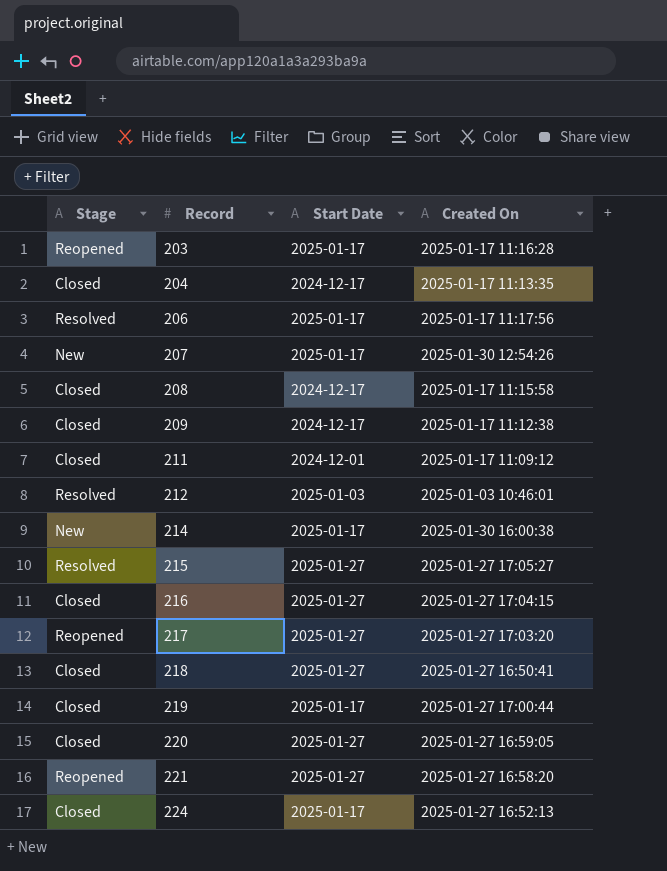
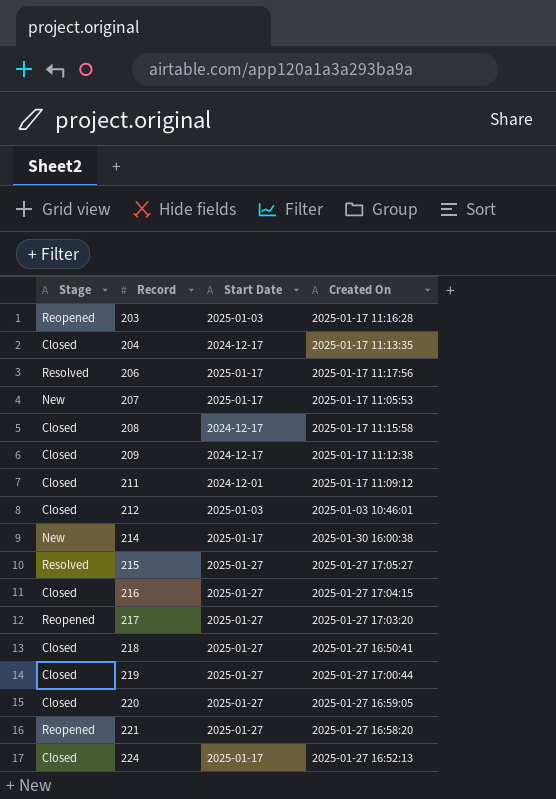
203 | Start Date: 2025-01-17 -> 2025-01-03
207 | Created On: 2025-01-30 12:54:26 -> 2025-01-17 11:05:53
212 | Stage: Resolved -> Closed
219 | Start Date: 2025-01-17 -> 2025-01-27

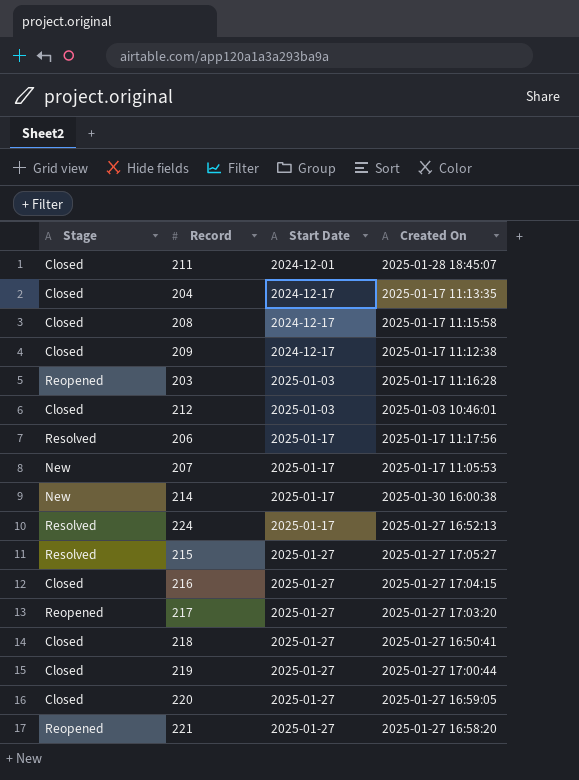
row order: Record ascending -> Start Date ascending
211 | Created On: 2025-01-17 11:09:12 -> 2025-01-28 18:45:07
224 | Stage: Closed -> Resolved

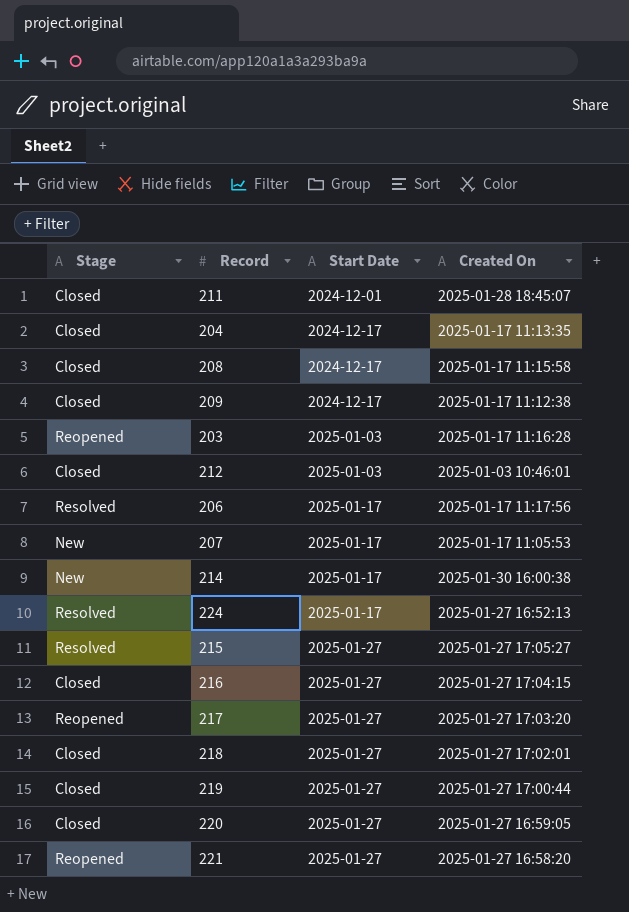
218 | Created On: 2025-01-27 16:50:41 -> 2025-01-27 17:02:01

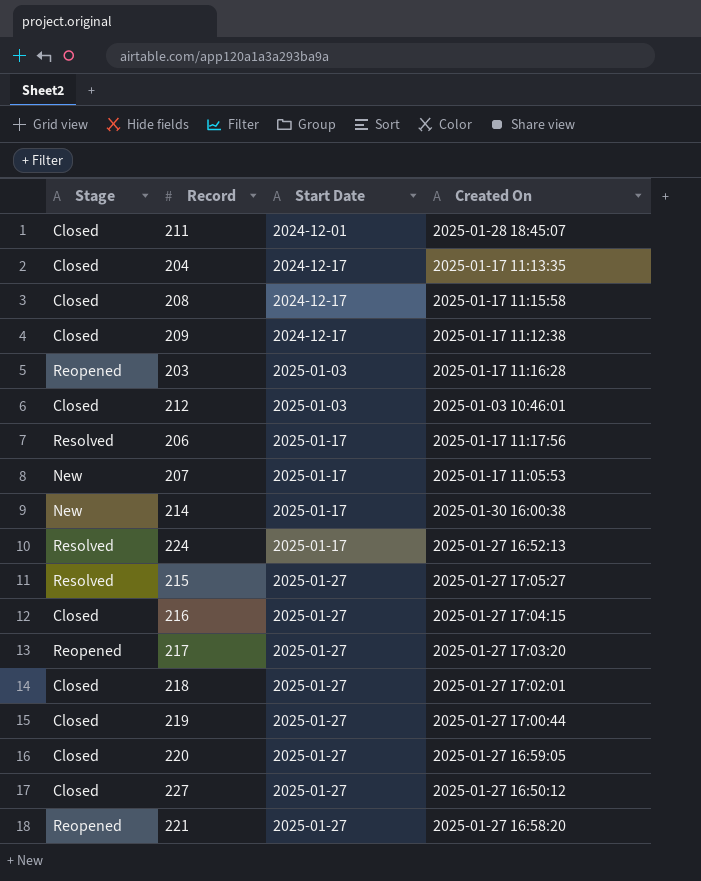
row 227: none -> Closed | 2025-01-27 | 2025-01-27 16:50:12

